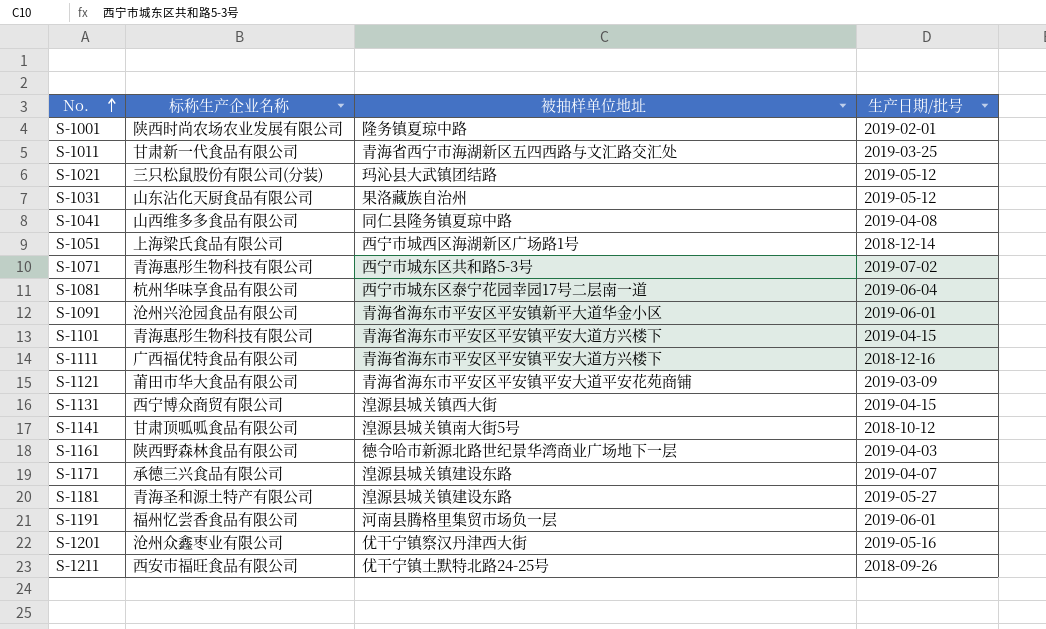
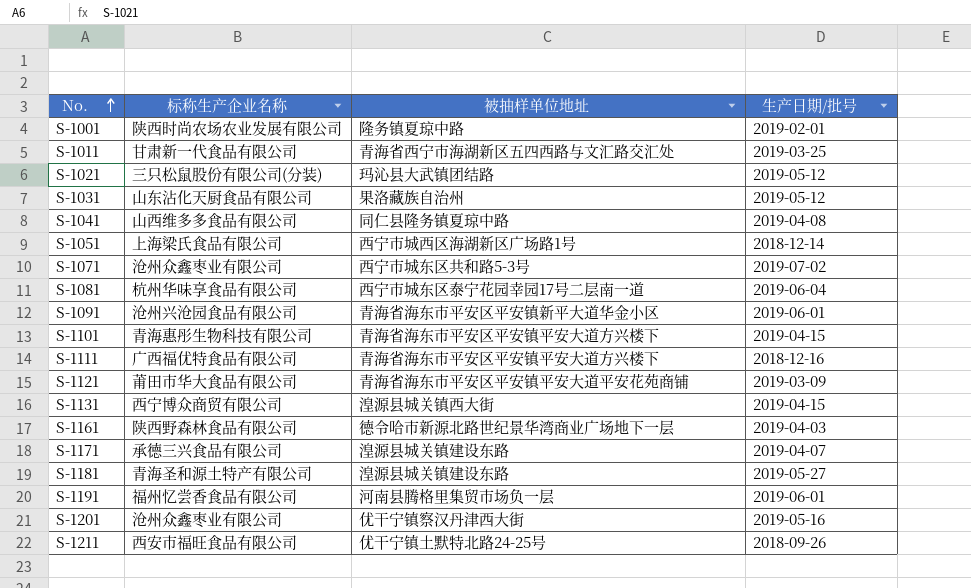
row S-1141: 甘肃顶呱呱食品有限公司 | 湟源县城关镇南大街5号 | 2018-10-12 -> none
S-1071 | 标称生产企业名称: 青海惠彤生物科技有限公司 -> 沧州众鑫枣业有限公司

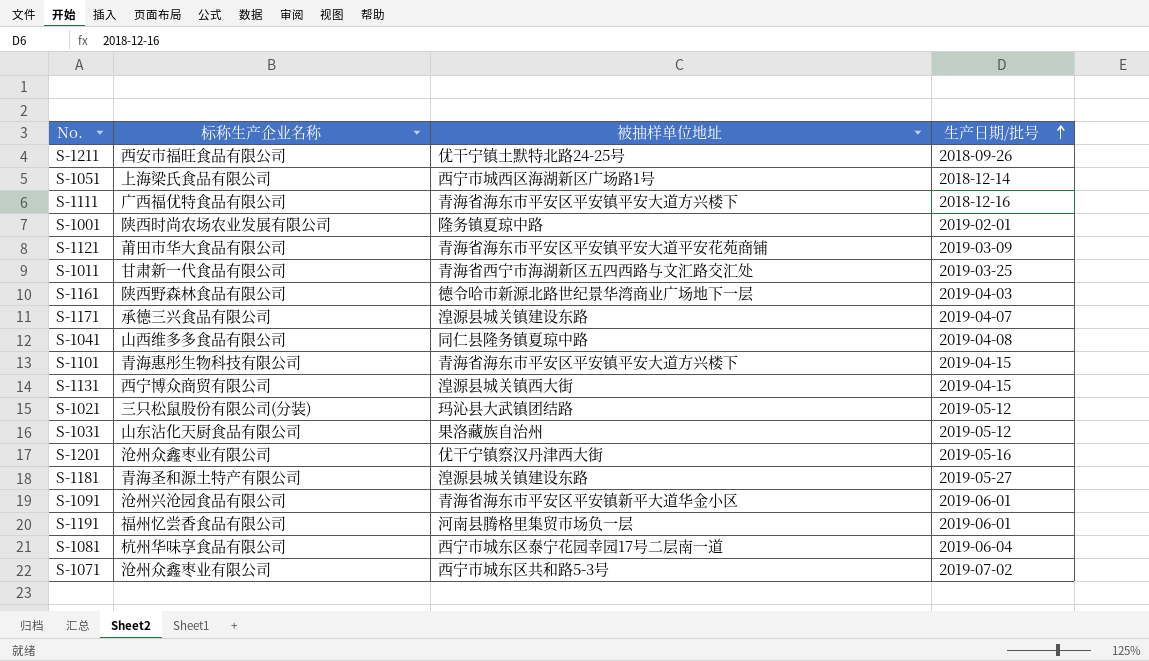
row order: No. ascending -> 生产日期/批号 ascending

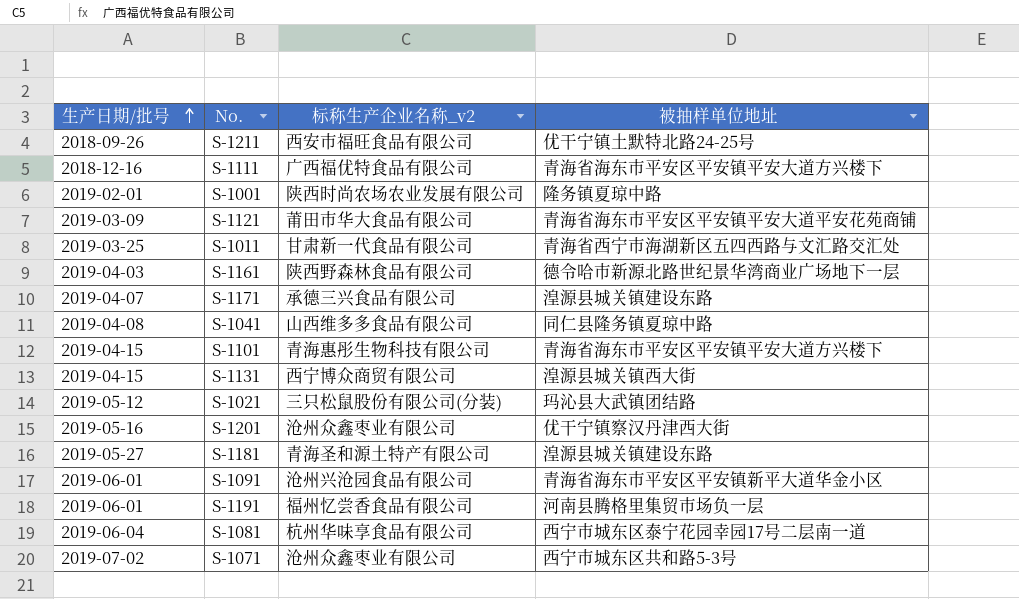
column 生产日期/批号 | position: 4 -> 1
column name: 标称生产企业名称 -> 标称生产企业名称_v2
row S-1051: 上海梁氏食品有限公司 | 西宁市城西区海湖新区广场路1号 | 2018-12-14 -> none
row S-1031: 山东沾化天厨食品有限公司 | 果洛藏族自治州 | 2019-05-12 -> none

